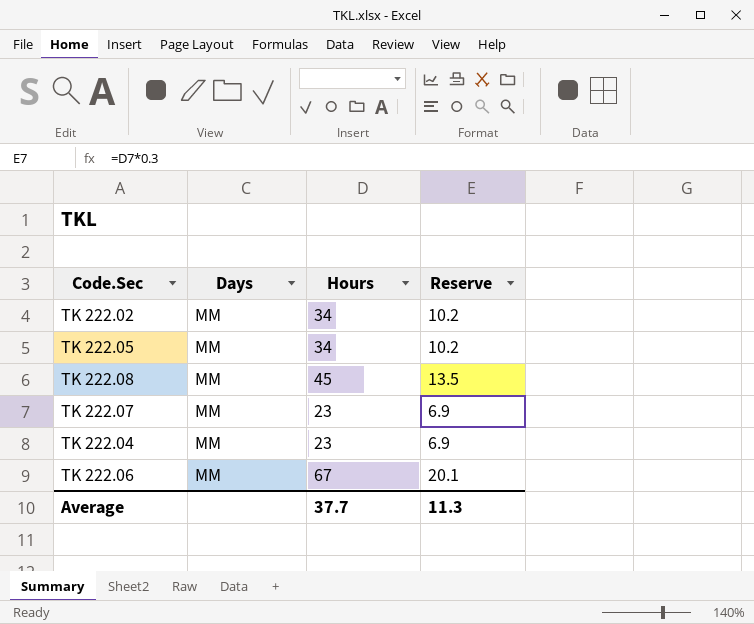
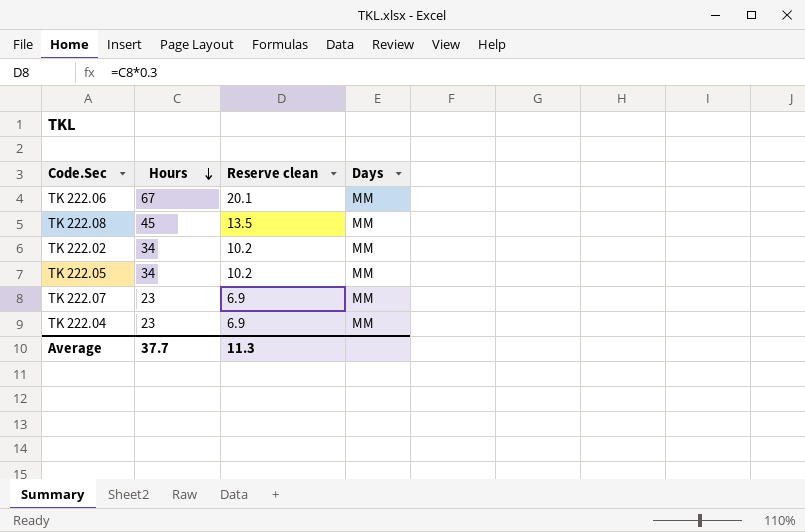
row order: none -> Hours descending
column name: Reserve -> Reserve clean
column Days | position: 2 -> 4

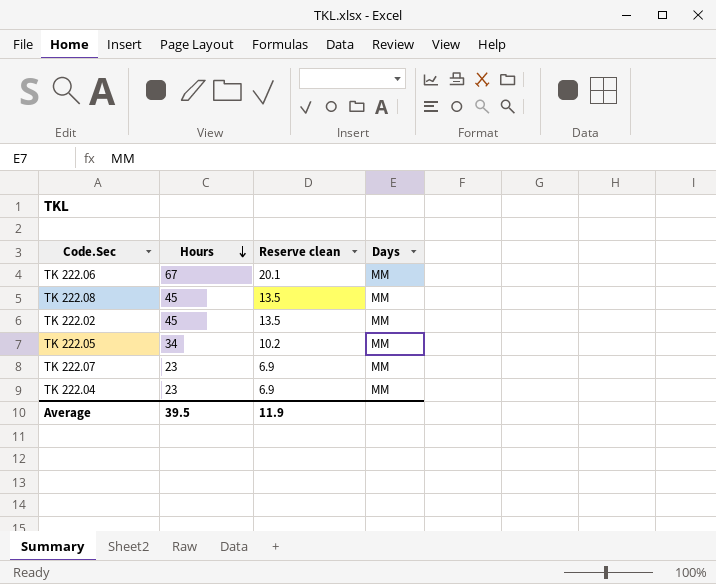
TK 222.02 | Hours: 34 -> 45
TK 222.02 | Reserve clean: 10.2 -> 13.5
Average | Hours: 37.7 -> 39.5
Average | Reserve clean: 11.3 -> 11.9

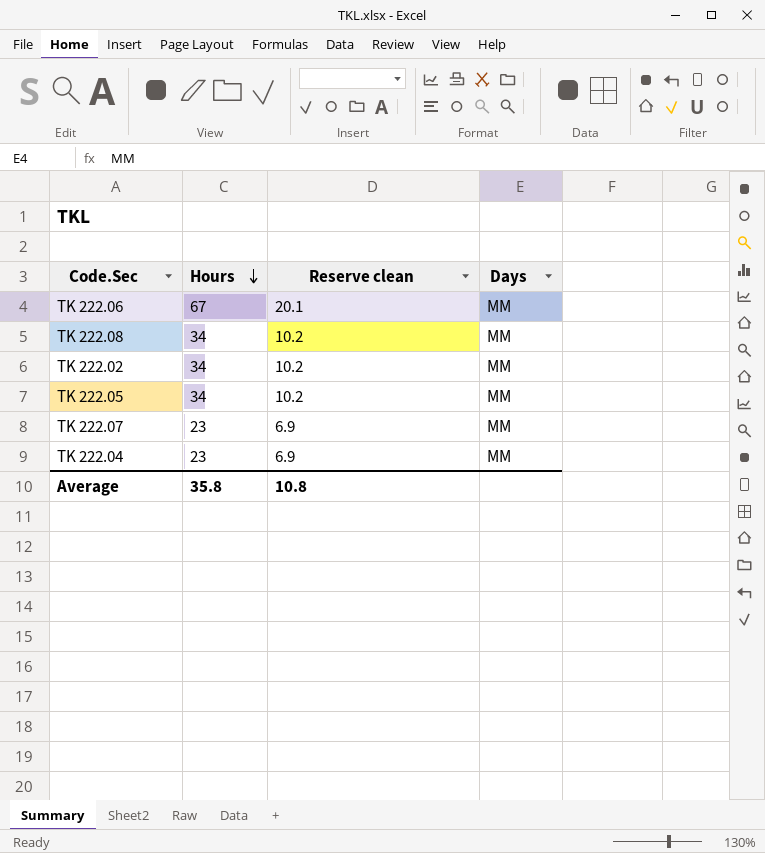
TK 222.08 | Hours: 45 -> 34
TK 222.08 | Reserve clean: 13.5 -> 10.2
TK 222.02 | Hours: 45 -> 34
TK 222.02 | Reserve clean: 13.5 -> 10.2
Average | Hours: 39.5 -> 35.8
Average | Reserve clean: 11.9 -> 10.8

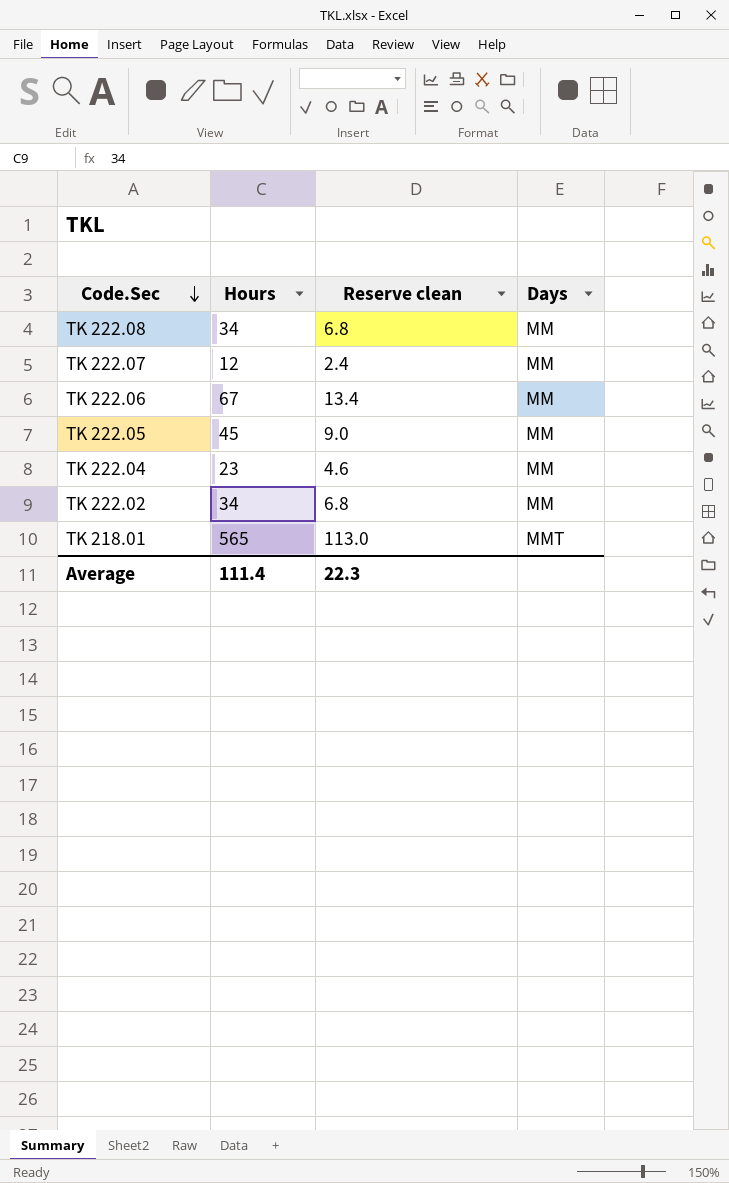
row order: Hours descending -> Code.Sec descending
column Reserve clean | formula: [Hours] * 0.3 -> [Hours] * 0.2
TK 222.07 | Hours: 23 -> 12
TK 222.05 | Hours: 34 -> 45
row TK 218.01: none -> 565 | 113.0 | MMT
Average | Hours: 35.8 -> 111.4
Average | Reserve clean: 10.8 -> 22.3

